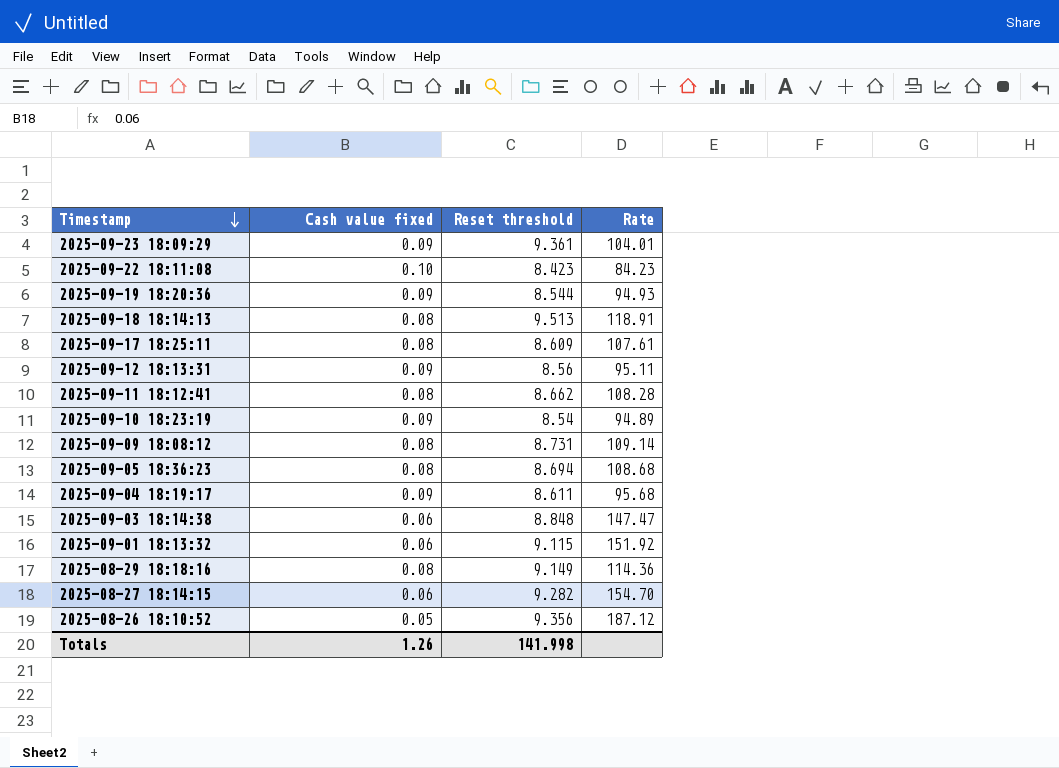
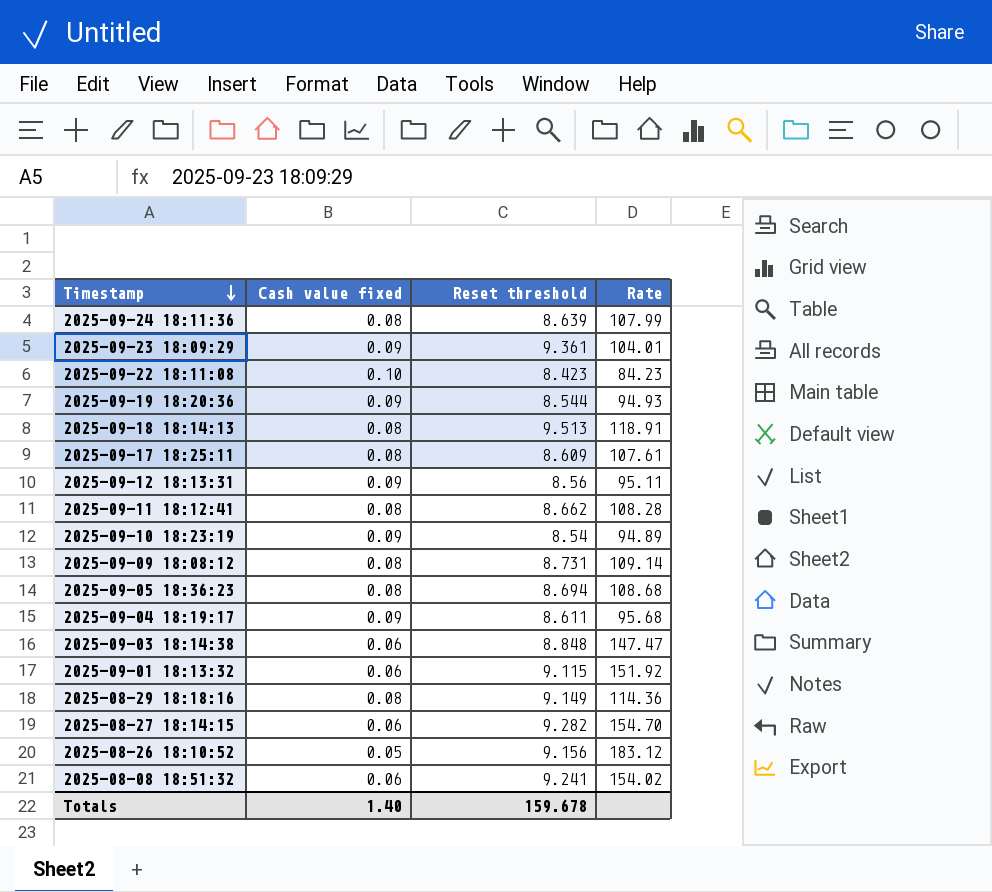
row 2025-09-24 18:11:36: none -> 0.08 | 8.639 | 107.99
2025-08-26 18:10:52 | Reset threshold: 9.356 -> 9.156
2025-08-26 18:10:52 | Rate: 187.12 -> 183.12
row 2025-08-08 18:51:32: none -> 0.06 | 9.241 | 154.02
Totals | Cash value fixed: 1.26 -> 1.40
Totals | Reset threshold: 141.998 -> 159.678

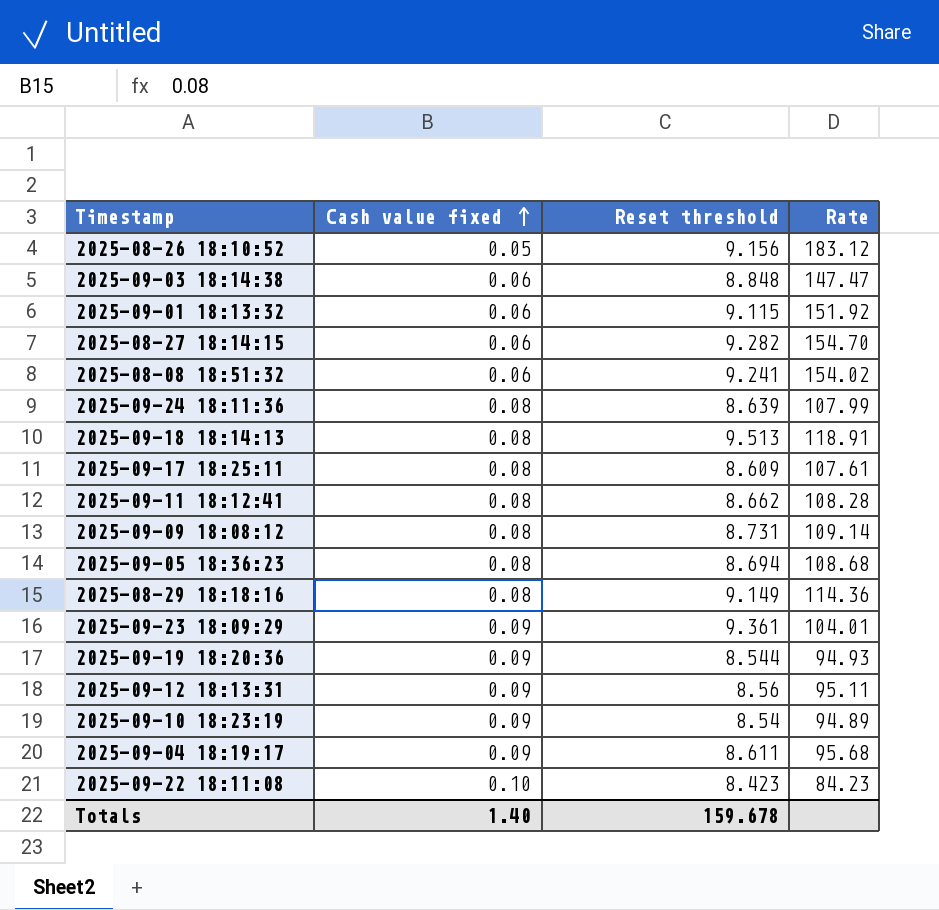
row order: Timestamp descending -> Cash value fixed ascending

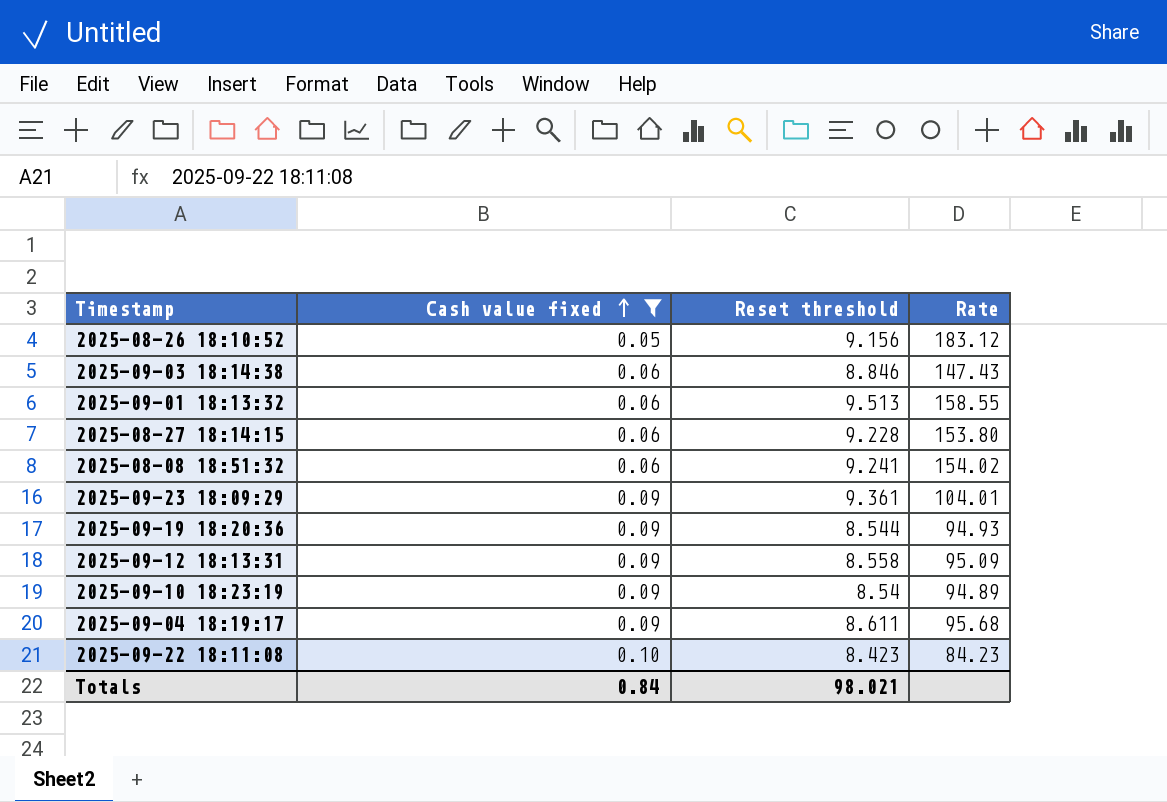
filter: none -> Cash value fixed != 0.08
2025-09-03 18:14:38 | Reset threshold: 8.848 -> 8.846
2025-09-03 18:14:38 | Rate: 147.47 -> 147.43
2025-09-01 18:13:32 | Reset threshold: 9.115 -> 9.513
2025-09-01 18:13:32 | Rate: 151.92 -> 158.55
2025-08-27 18:14:15 | Reset threshold: 9.282 -> 9.228
2025-08-27 18:14:15 | Rate: 154.70 -> 153.80
2025-09-12 18:13:31 | Reset threshold: 8.56 -> 8.558
2025-09-12 18:13:31 | Rate: 95.11 -> 95.09
Totals | Cash value fixed: 1.40 -> 0.84
Totals | Reset threshold: 159.678 -> 98.021

